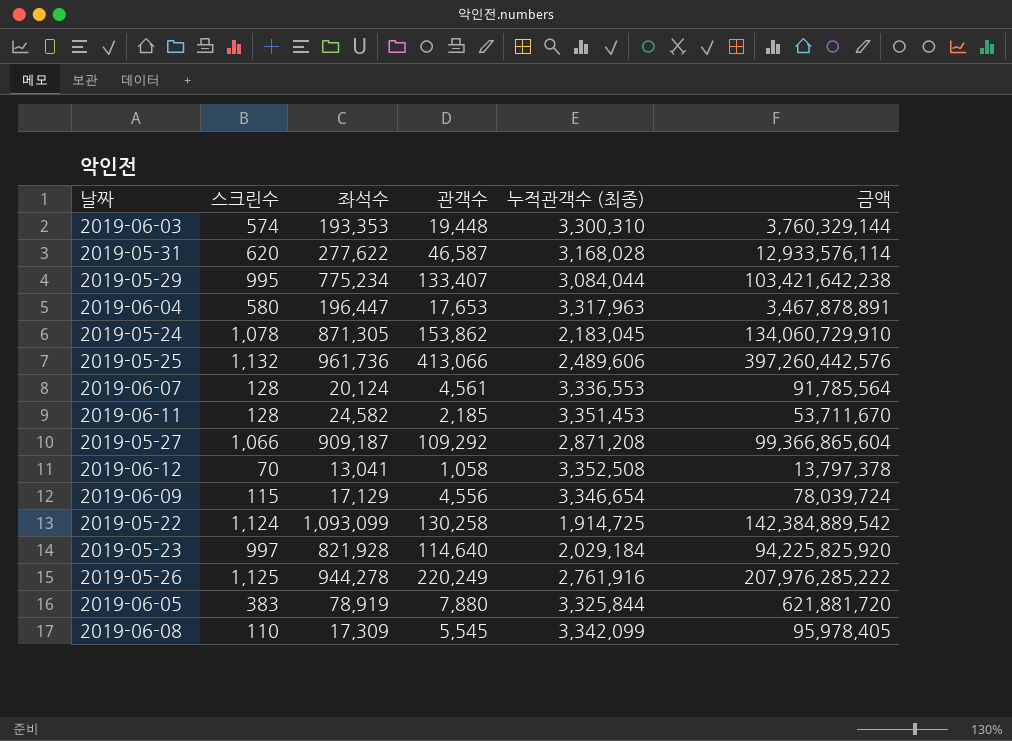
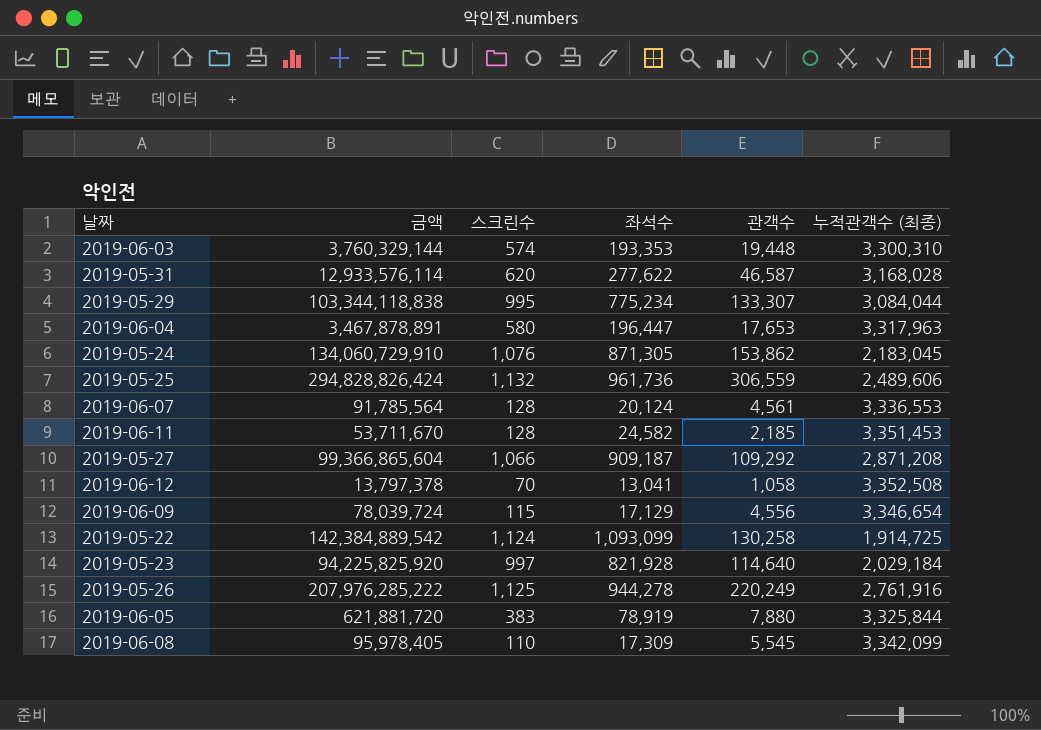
column 금액 | position: 6 -> 2
2019-05-29 | 금액: 103,421,642,238 -> 103,344,118,838
2019-05-29 | 관객수: 133,407 -> 133,307
2019-05-24 | 스크린수: 1,078 -> 1,076
2019-05-25 | 금액: 397,260,442,576 -> 294,828,826,424
2019-05-25 | 관객수: 413,066 -> 306,559

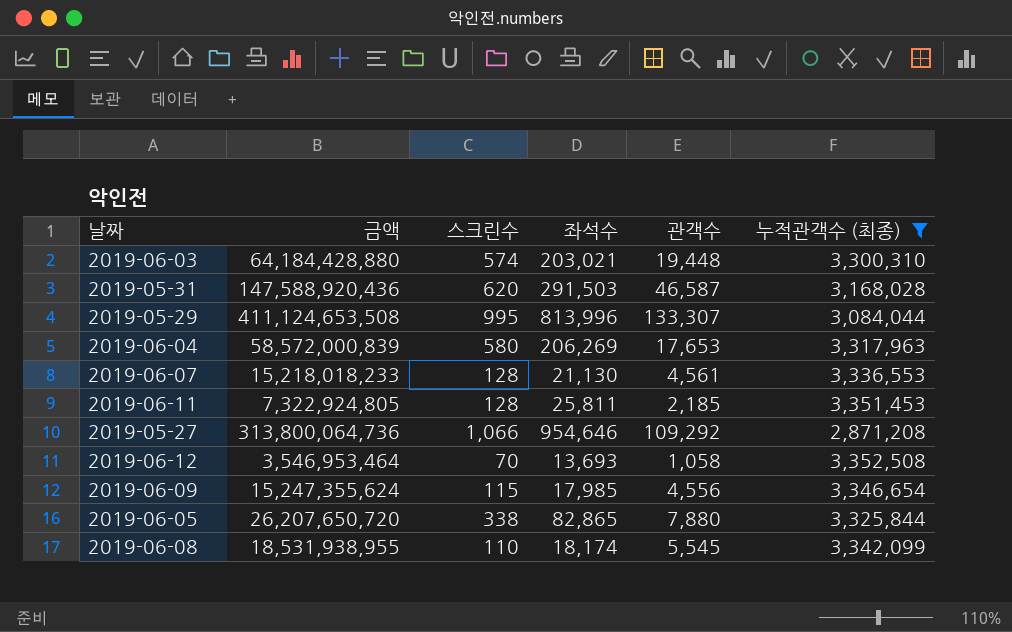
filter: none -> 누적관객수 (최종) >= 2,871,208
column 금액 | formula: [좌석수] * [관객수] -> [관객수] * [누적관객수 (최종)]
2019-06-03 | 좌석수: 193,353 -> 203,021
2019-05-31 | 좌석수: 277,622 -> 291,503
2019-05-29 | 좌석수: 775,234 -> 813,996
2019-06-04 | 좌석수: 196,447 -> 206,269
2019-06-07 | 좌석수: 20,124 -> 21,130
2019-06-11 | 좌석수: 24,582 -> 25,811
2019-05-27 | 좌석수: 909,187 -> 954,646
2019-06-12 | 좌석수: 13,041 -> 13,693
2019-06-09 | 좌석수: 17,129 -> 17,985
2019-06-05 | 스크린수: 383 -> 338
2019-06-05 | 좌석수: 78,919 -> 82,865
2019-06-08 | 좌석수: 17,309 -> 18,174

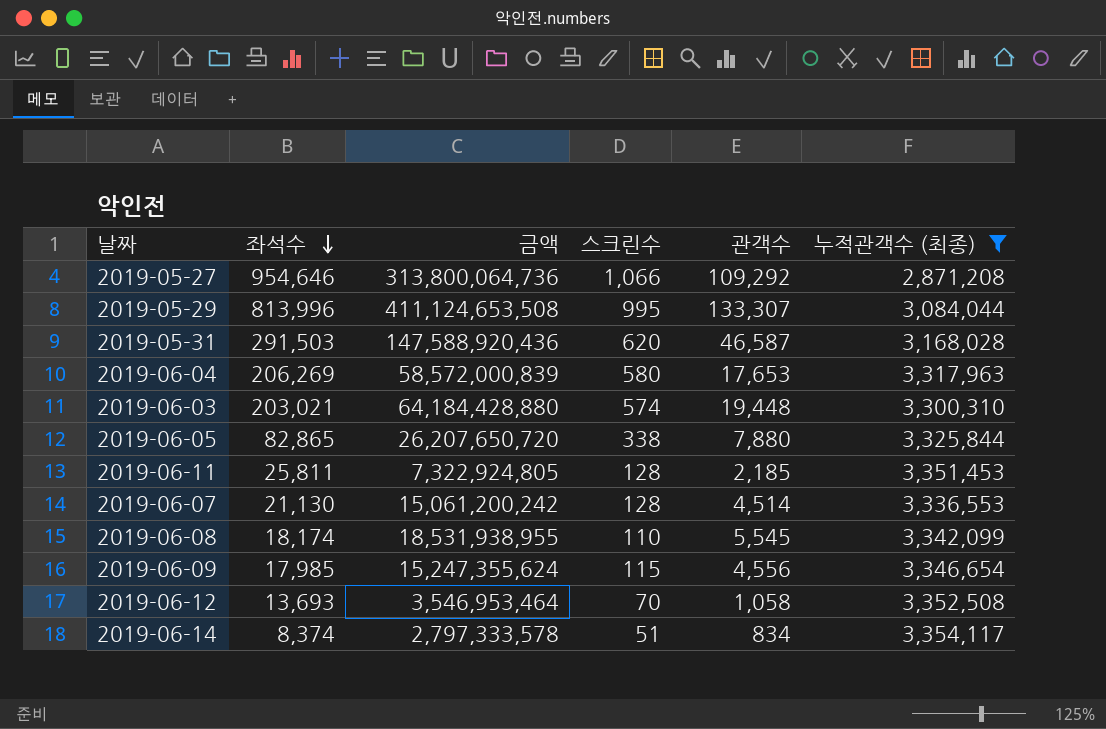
row order: none -> 좌석수 descending
column 좌석수 | position: 4 -> 2
2019-06-07 | 금액: 15,218,018,233 -> 15,061,200,242
2019-06-07 | 관객수: 4,561 -> 4,514
row 2019-06-14: none -> 8,374 | 2,797,333,578 | 51 | 834 | 3,354,117

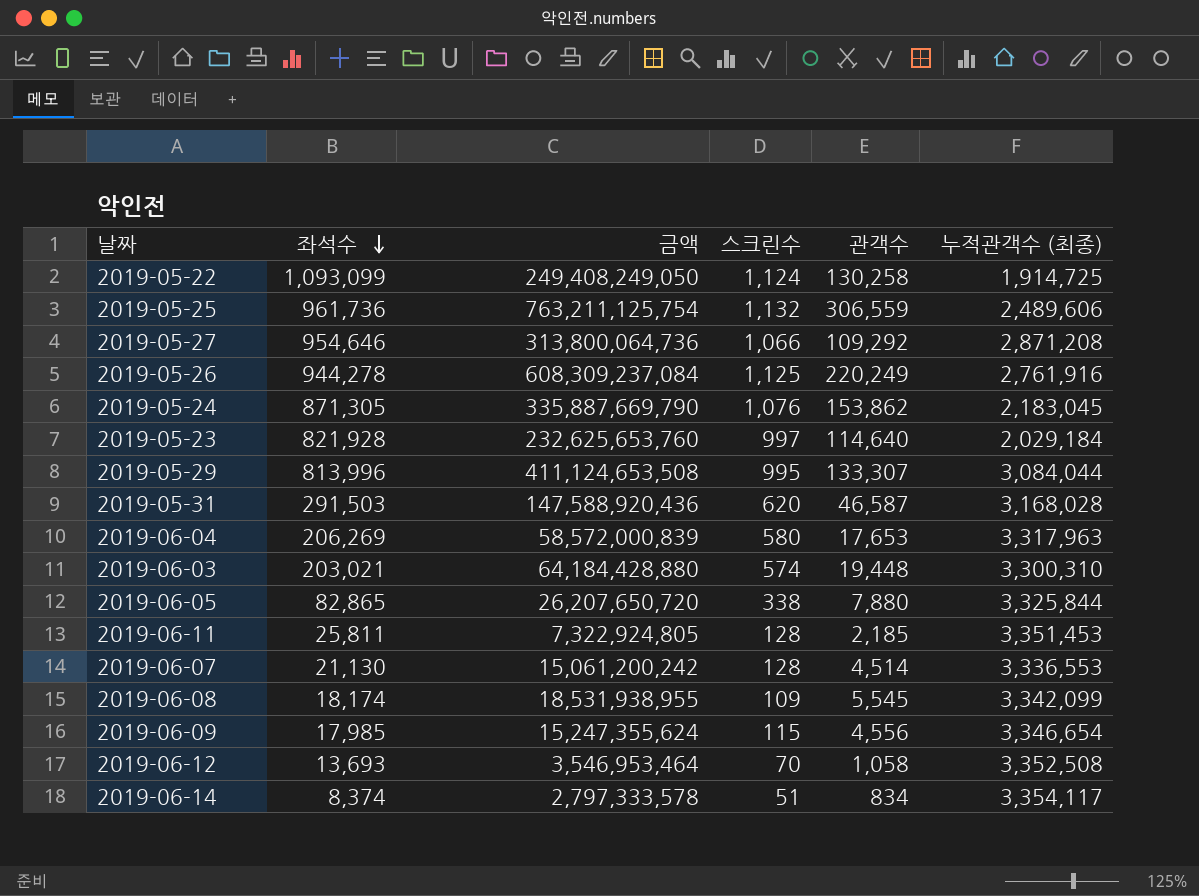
filter: 누적관객수 (최종) >= 2,871,208 -> none
2019-06-08 | 스크린수: 110 -> 109

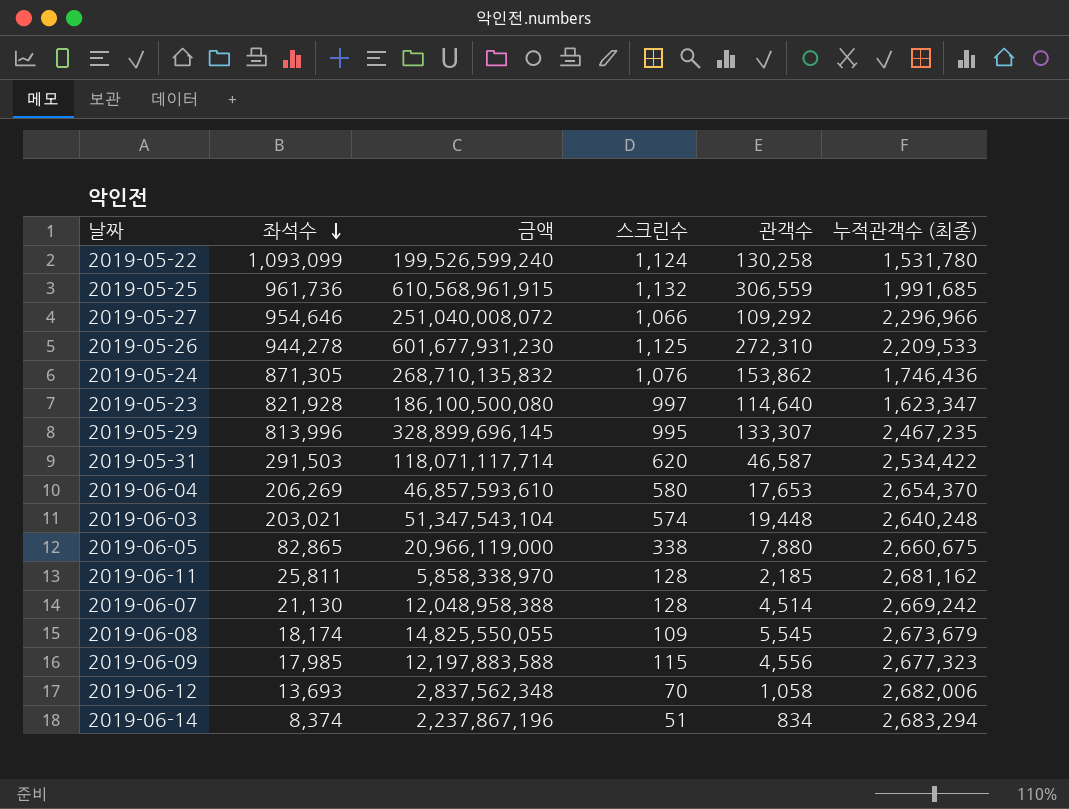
2019-05-22 | 금액: 249,408,249,050 -> 199,526,599,240
2019-05-22 | 누적관객수 (최종): 1,914,725 -> 1,531,780
2019-05-25 | 금액: 763,211,125,754 -> 610,568,961,915
2019-05-25 | 누적관객수 (최종): 2,489,606 -> 1,991,685
2019-05-27 | 금액: 313,800,064,736 -> 251,040,008,072
2019-05-27 | 누적관객수 (최종): 2,871,208 -> 2,296,966
2019-05-26 | 금액: 608,309,237,084 -> 601,677,931,230
2019-05-26 | 관객수: 220,249 -> 272,310
2019-05-26 | 누적관객수 (최종): 2,761,916 -> 2,209,533
2019-05-24 | 금액: 335,887,669,790 -> 268,710,135,832
2019-05-24 | 누적관객수 (최종): 2,183,045 -> 1,746,436
2019-05-23 | 금액: 232,625,653,760 -> 186,100,500,080
2019-05-23 | 누적관객수 (최종): 2,029,184 -> 1,623,347
2019-05-29 | 금액: 411,124,653,508 -> 328,899,696,145
2019-05-29 | 누적관객수 (최종): 3,084,044 -> 2,467,235
2019-05-31 | 금액: 147,588,920,436 -> 118,071,117,714
2019-05-31 | 누적관객수 (최종): 3,168,028 -> 2,534,422
2019-06-04 | 금액: 58,572,000,839 -> 46,857,593,610
2019-06-04 | 누적관객수 (최종): 3,317,963 -> 2,654,370
2019-06-03 | 금액: 64,184,428,880 -> 51,347,543,104
2019-06-03 | 누적관객수 (최종): 3,300,310 -> 2,640,248
2019-06-05 | 금액: 26,207,650,720 -> 20,966,119,000
2019-06-05 | 누적관객수 (최종): 3,325,844 -> 2,660,675
2019-06-11 | 금액: 7,322,924,805 -> 5,858,338,970
2019-06-11 | 누적관객수 (최종): 3,351,453 -> 2,681,162
2019-06-07 | 금액: 15,061,200,242 -> 12,048,958,388
2019-06-07 | 누적관객수 (최종): 3,336,553 -> 2,669,242
2019-06-08 | 금액: 18,531,938,955 -> 14,825,550,055
2019-06-08 | 누적관객수 (최종): 3,342,099 -> 2,673,679
2019-06-09 | 금액: 15,247,355,624 -> 12,197,883,588
2019-06-09 | 누적관객수 (최종): 3,346,654 -> 2,677,323
2019-06-12 | 금액: 3,546,953,464 -> 2,837,562,348
2019-06-12 | 누적관객수 (최종): 3,352,508 -> 2,682,006
2019-06-14 | 금액: 2,797,333,578 -> 2,237,867,196
2019-06-14 | 누적관객수 (최종): 3,354,117 -> 2,683,294

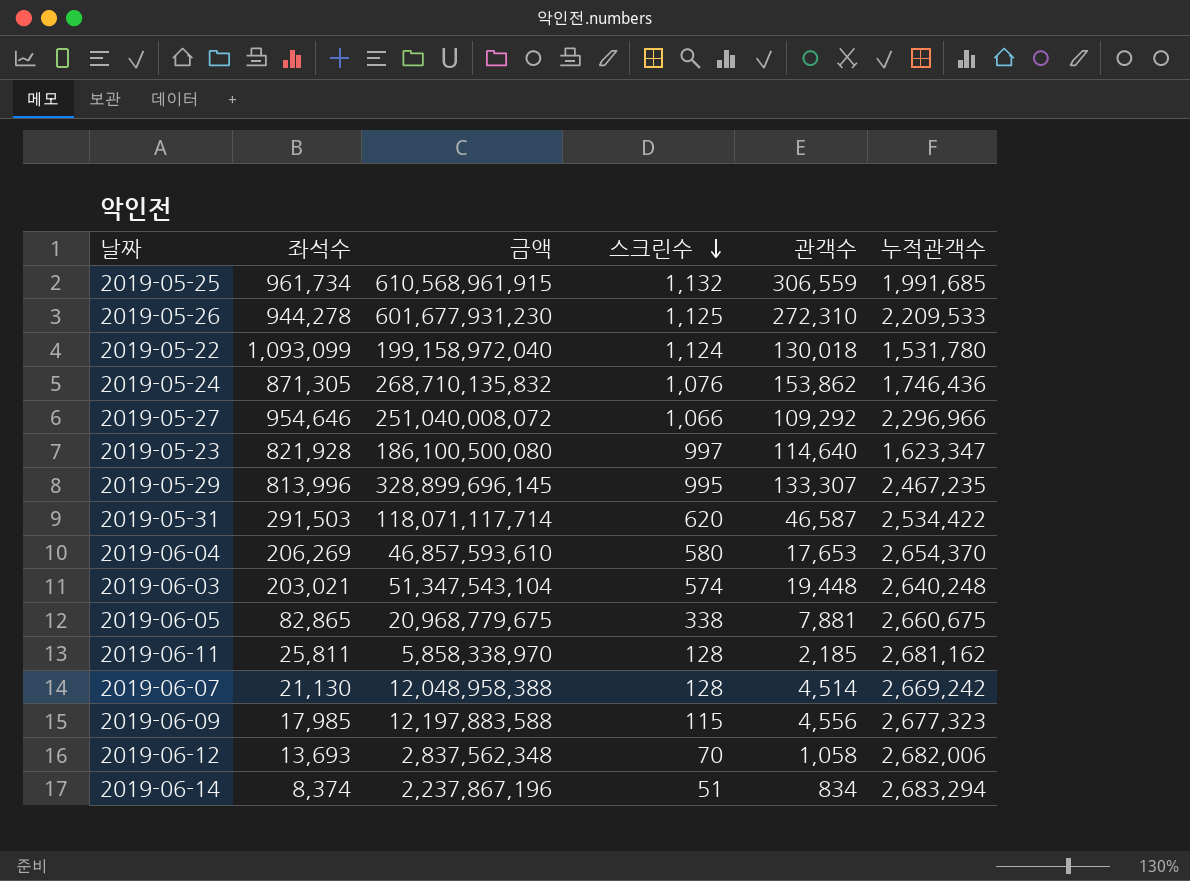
row order: 좌석수 descending -> 스크린수 descending
column name: 누적관객수 (최종) -> 누적관객수
row 2019-06-08: 18,174 | 14,825,550,055 | 109 | 5,545 | 2,673,679 -> none
2019-05-25 | 좌석수: 961,736 -> 961,734
2019-05-22 | 금액: 199,526,599,240 -> 199,158,972,040
2019-05-22 | 관객수: 130,258 -> 130,018
2019-06-05 | 금액: 20,966,119,000 -> 20,968,779,675
2019-06-05 | 관객수: 7,880 -> 7,881

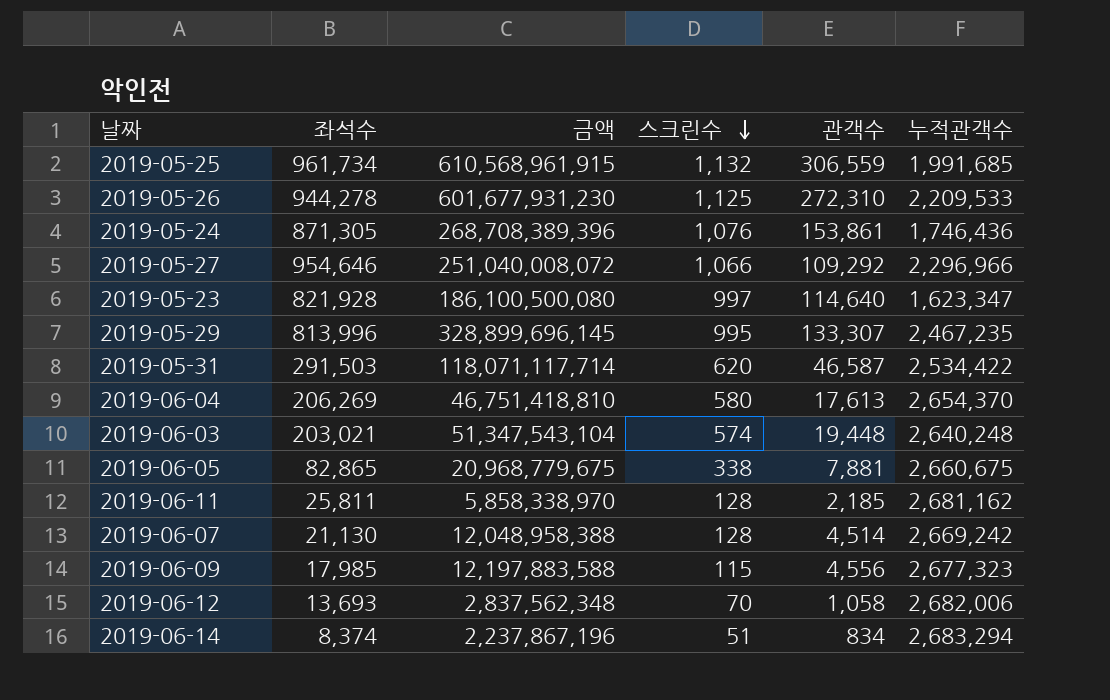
row 2019-05-22: 1,093,099 | 199,158,972,040 | 1,124 | 130,018 | 1,531,780 -> none
2019-05-24 | 금액: 268,710,135,832 -> 268,708,389,396
2019-05-24 | 관객수: 153,862 -> 153,861
2019-06-04 | 금액: 46,857,593,610 -> 46,751,418,810
2019-06-04 | 관객수: 17,653 -> 17,613

